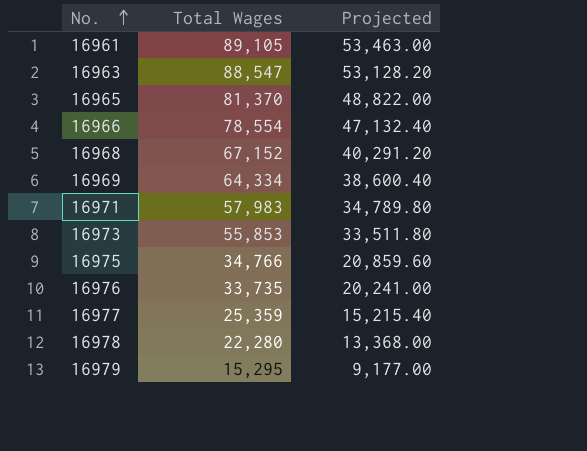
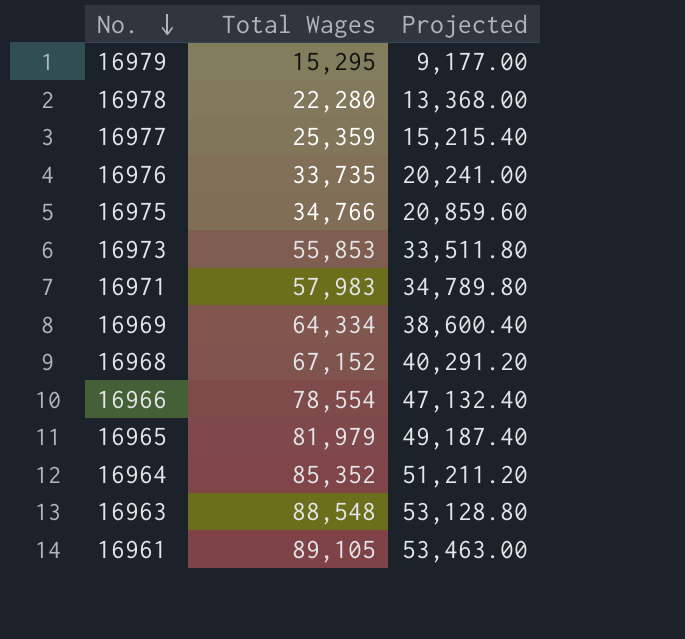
row order: No. ascending -> No. descending
16965 | Total Wages: 81,370 -> 81,979
16965 | Projected: 48,822.00 -> 49,187.40
row 16964: none -> 85,352 | 51,211.20
16963 | Total Wages: 88,547 -> 88,548
16963 | Projected: 53,128.20 -> 53,128.80

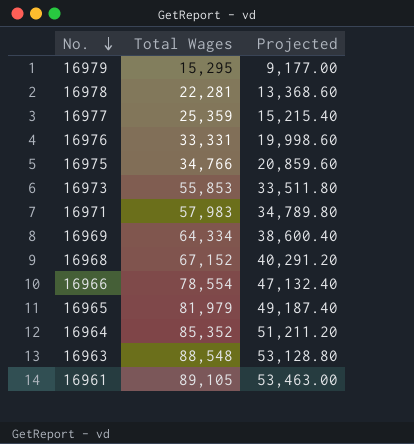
16978 | Total Wages: 22,280 -> 22,281
16978 | Projected: 13,368.00 -> 13,368.60
16976 | Total Wages: 33,735 -> 33,331
16976 | Projected: 20,241.00 -> 19,998.60

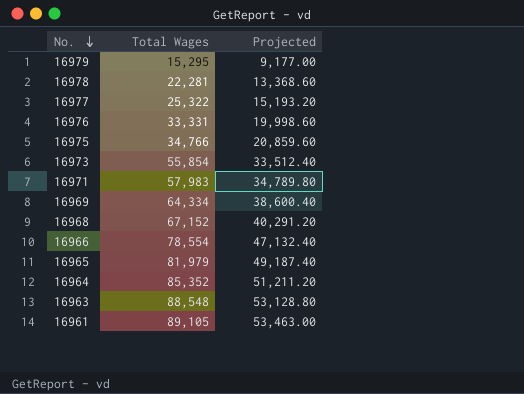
16977 | Total Wages: 25,359 -> 25,322
16977 | Projected: 15,215.40 -> 15,193.20
16973 | Total Wages: 55,853 -> 55,854
16973 | Projected: 33,511.80 -> 33,512.40

